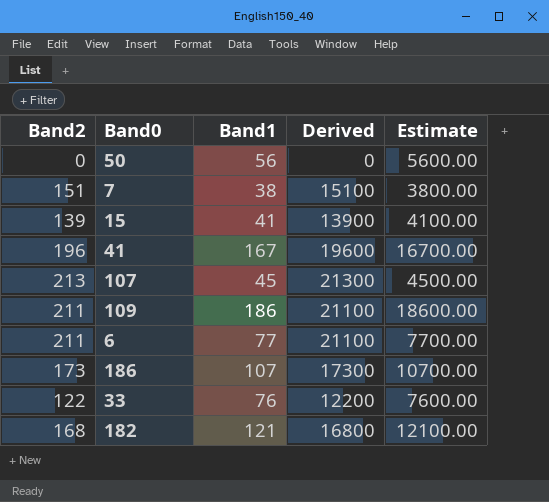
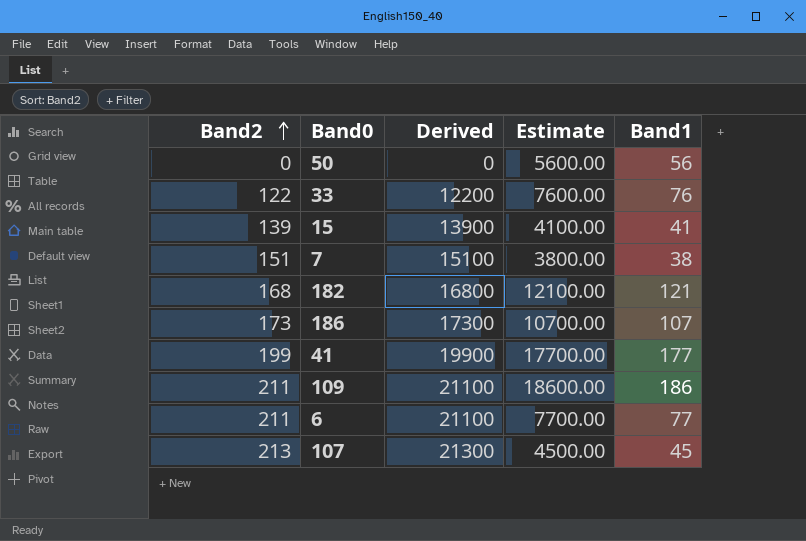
row order: none -> Band2 ascending
column Band1 | position: 3 -> 5
41 | Band2: 196 -> 199
41 | Derived: 19600 -> 19900
41 | Estimate: 16700.00 -> 17700.00
41 | Band1: 167 -> 177

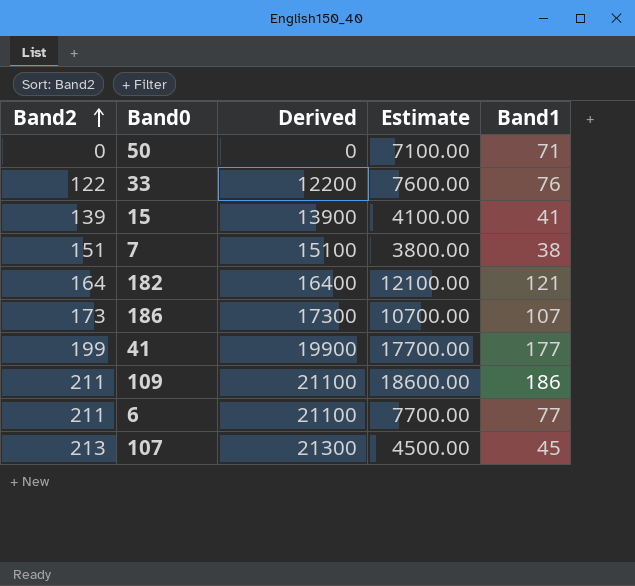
50 | Estimate: 5600.00 -> 7100.00
50 | Band1: 56 -> 71
182 | Band2: 168 -> 164
182 | Derived: 16800 -> 16400

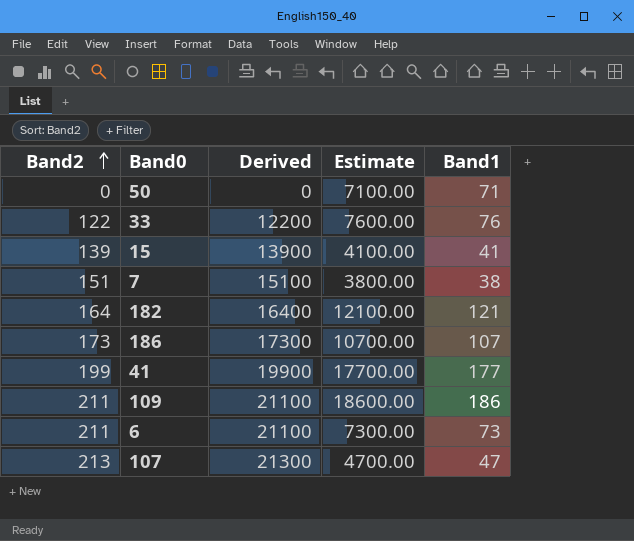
6 | Estimate: 7700.00 -> 7300.00
6 | Band1: 77 -> 73
107 | Estimate: 4500.00 -> 4700.00
107 | Band1: 45 -> 47

